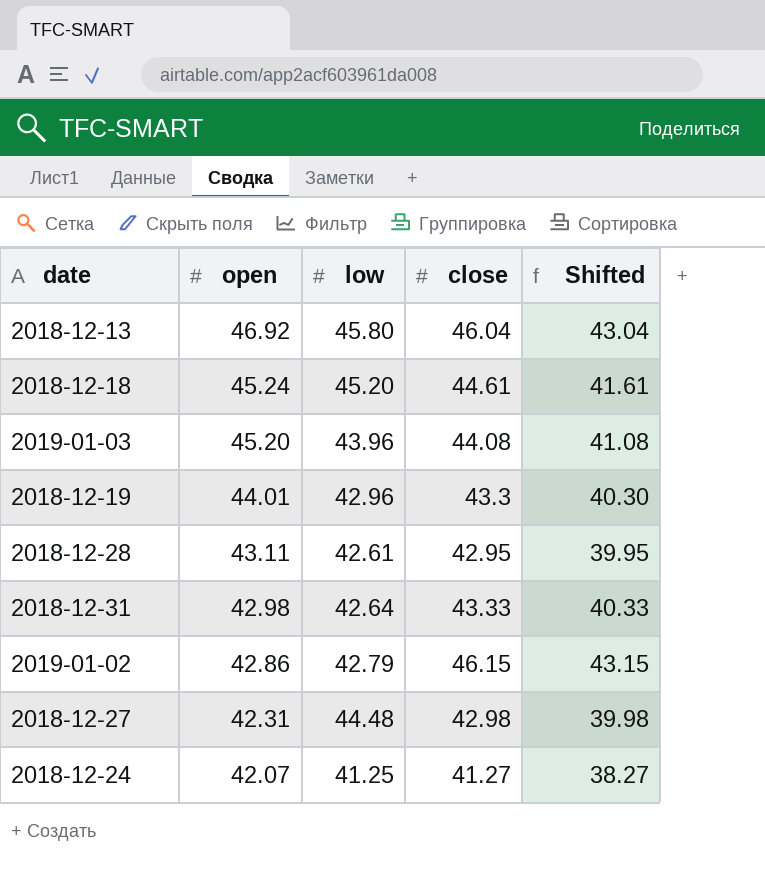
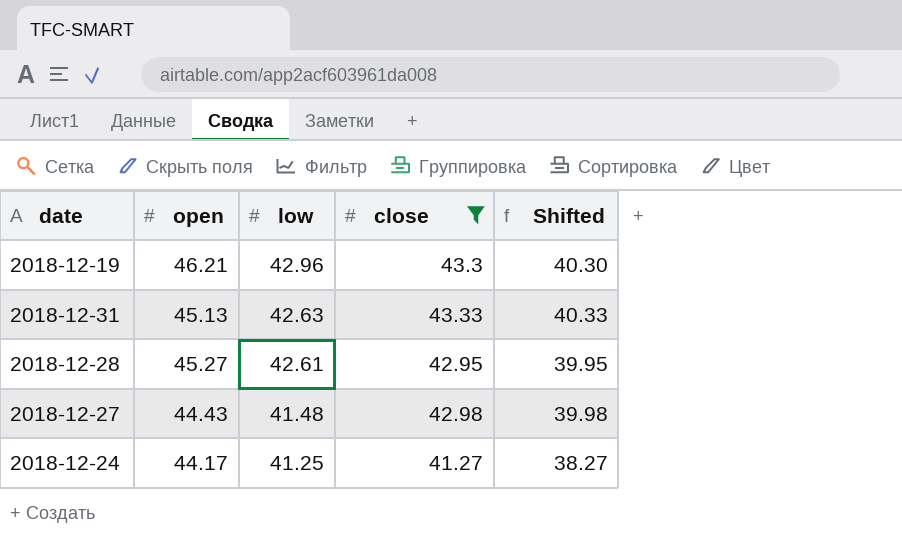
filter: none -> close <= 43.33
row order: open descending -> low descending
2018-12-19 | open: 44.01 -> 46.21
2018-12-31 | open: 42.98 -> 45.13
2018-12-31 | low: 42.64 -> 42.63
2018-12-28 | open: 43.11 -> 45.27
2018-12-27 | open: 42.31 -> 44.43
2018-12-27 | low: 44.48 -> 41.48
2018-12-24 | open: 42.07 -> 44.17

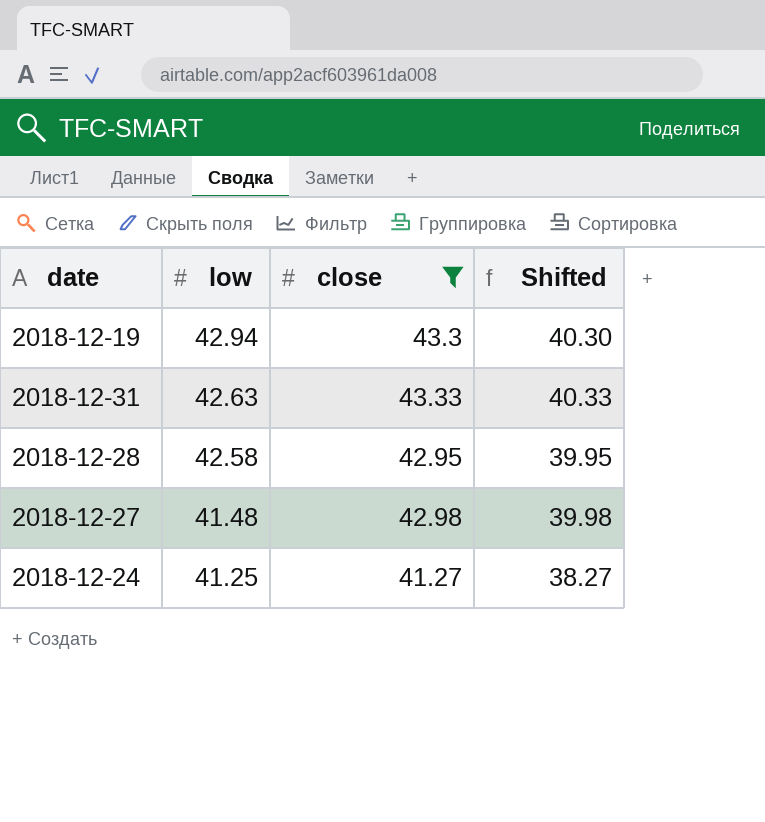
column open | position: 2 -> none
2018-12-19 | low: 42.96 -> 42.94
2018-12-28 | low: 42.61 -> 42.58

